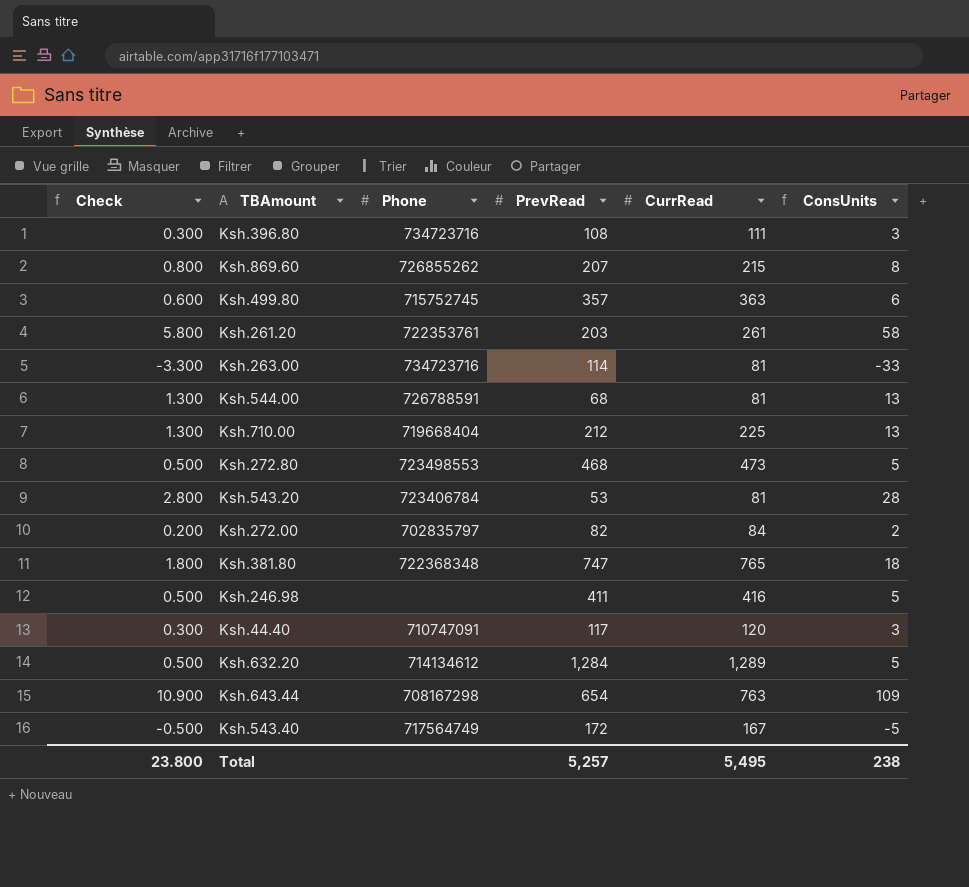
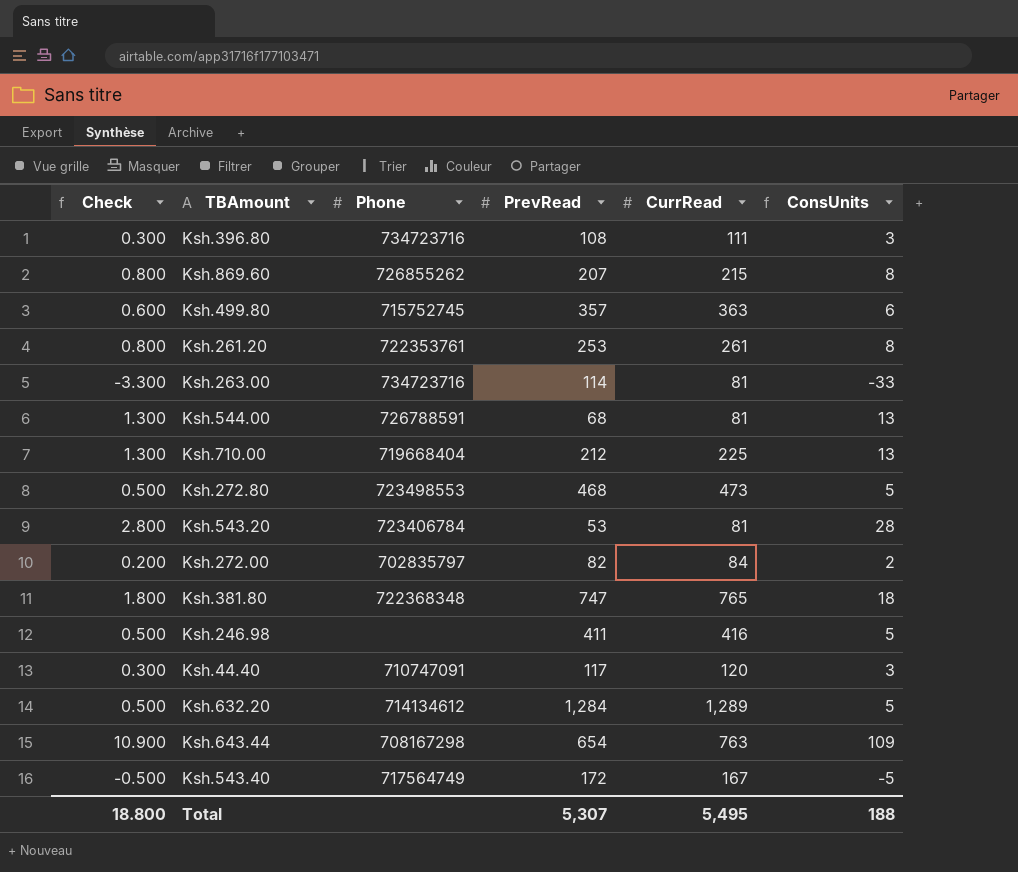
Ksh.261.20 | Check: 5.800 -> 0.800
Ksh.261.20 | PrevRead: 203 -> 253
Ksh.261.20 | ConsUnits: 58 -> 8
Total | Check: 23.800 -> 18.800
Total | PrevRead: 5,257 -> 5,307
Total | ConsUnits: 238 -> 188

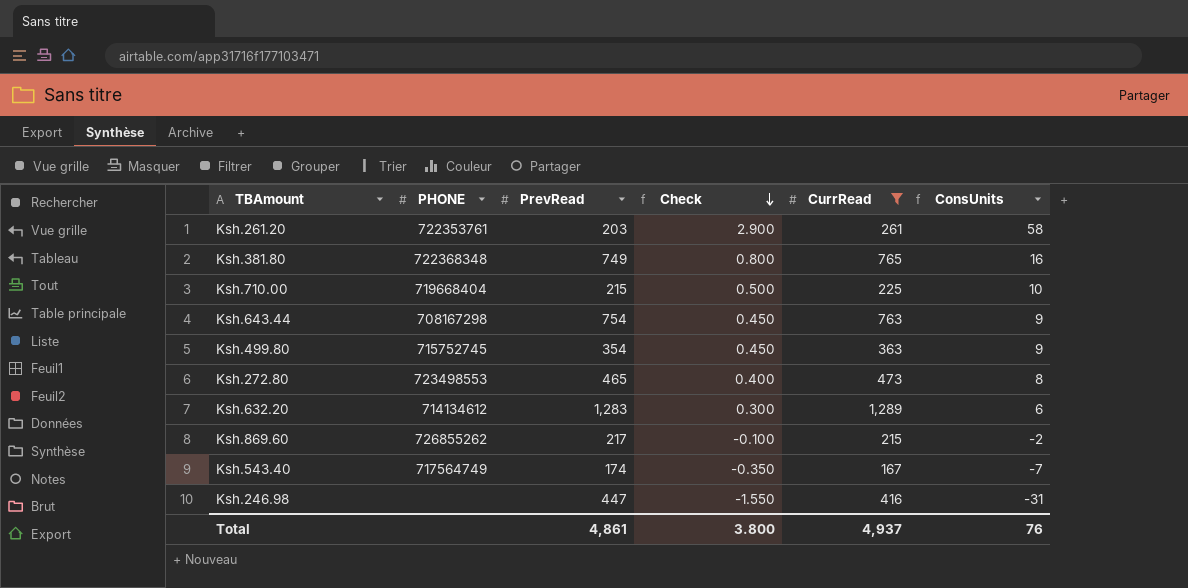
filter: none -> CurrRead >= 167
row order: none -> Check descending
column name: Phone -> PHONE
column Check | formula: [ConsUnits] * 0.1 -> [ConsUnits] * 0.05
column Check | position: 1 -> 4
Ksh.261.20 | PrevRead: 253 -> 203
Ksh.261.20 | ConsUnits: 8 -> 58
Ksh.381.80 | PrevRead: 747 -> 749
Ksh.381.80 | ConsUnits: 18 -> 16
Ksh.710.00 | PrevRead: 212 -> 215
Ksh.710.00 | ConsUnits: 13 -> 10
Ksh.643.44 | PrevRead: 654 -> 754
Ksh.643.44 | ConsUnits: 109 -> 9
Ksh.499.80 | PrevRead: 357 -> 354
Ksh.499.80 | ConsUnits: 6 -> 9
Ksh.272.80 | PrevRead: 468 -> 465
Ksh.272.80 | ConsUnits: 5 -> 8
Ksh.632.20 | PrevRead: 1,284 -> 1,283
Ksh.632.20 | ConsUnits: 5 -> 6
Ksh.869.60 | PrevRead: 207 -> 217
Ksh.869.60 | ConsUnits: 8 -> -2
Ksh.543.40 | PrevRead: 172 -> 174
Ksh.543.40 | ConsUnits: -5 -> -7
Ksh.246.98 | PrevRead: 411 -> 447
Ksh.246.98 | ConsUnits: 5 -> -31
Total | PrevRead: 5,307 -> 4,861
Total | Check: 18.800 -> 3.800
Total | CurrRead: 5,495 -> 4,937
Total | ConsUnits: 188 -> 76

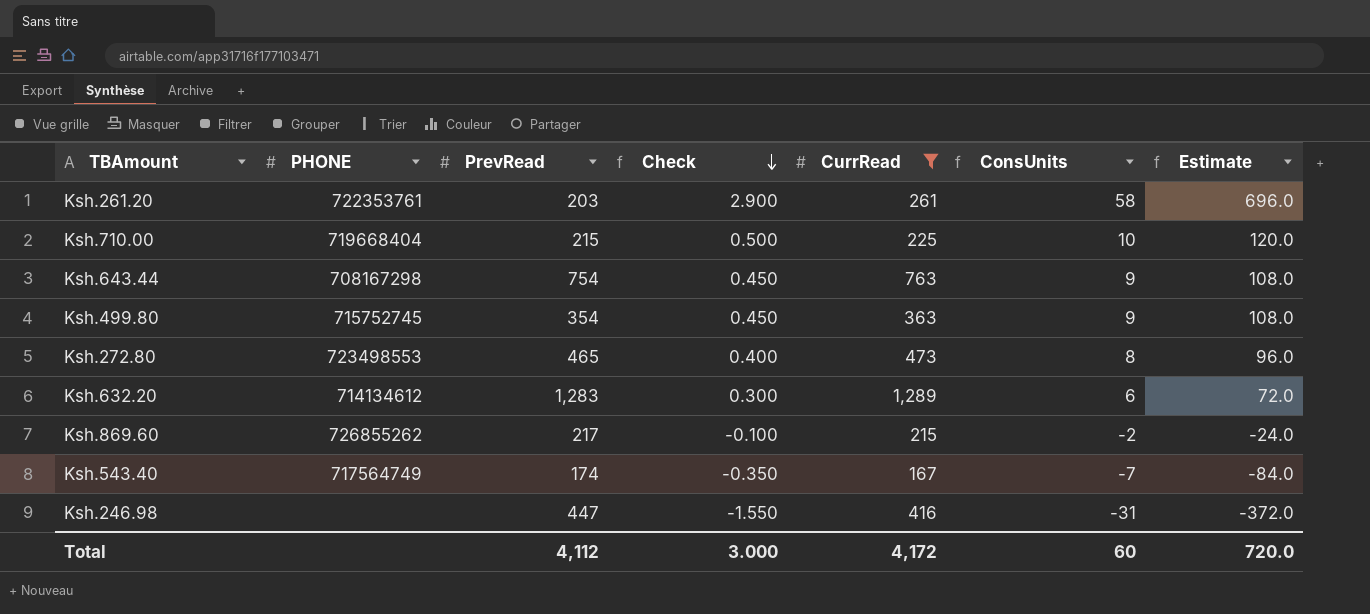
column Estimate | formula: none -> [ConsUnits] * 12
row Ksh.381.80: 722368348 | 749 | 0.800 | 765 | 16 -> none
Total | PrevRead: 4,861 -> 4,112
Total | Check: 3.800 -> 3.000
Total | CurrRead: 4,937 -> 4,172
Total | ConsUnits: 76 -> 60

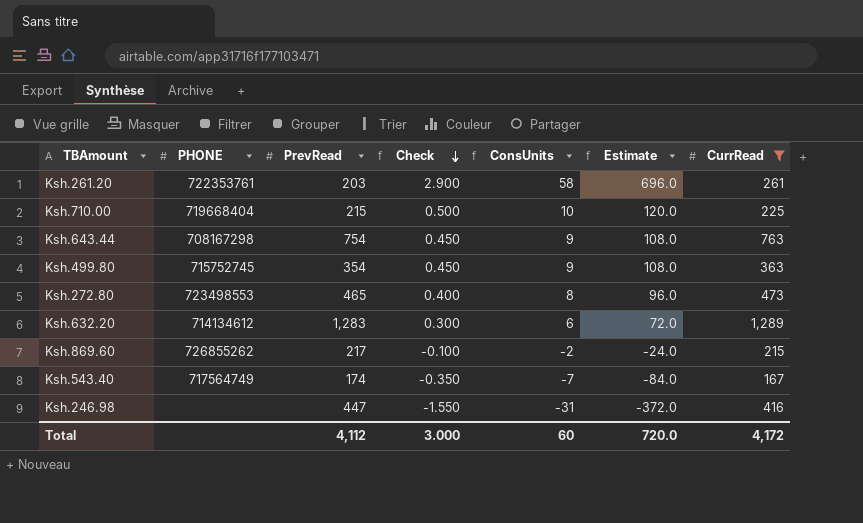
column CurrRead | position: 5 -> 7

